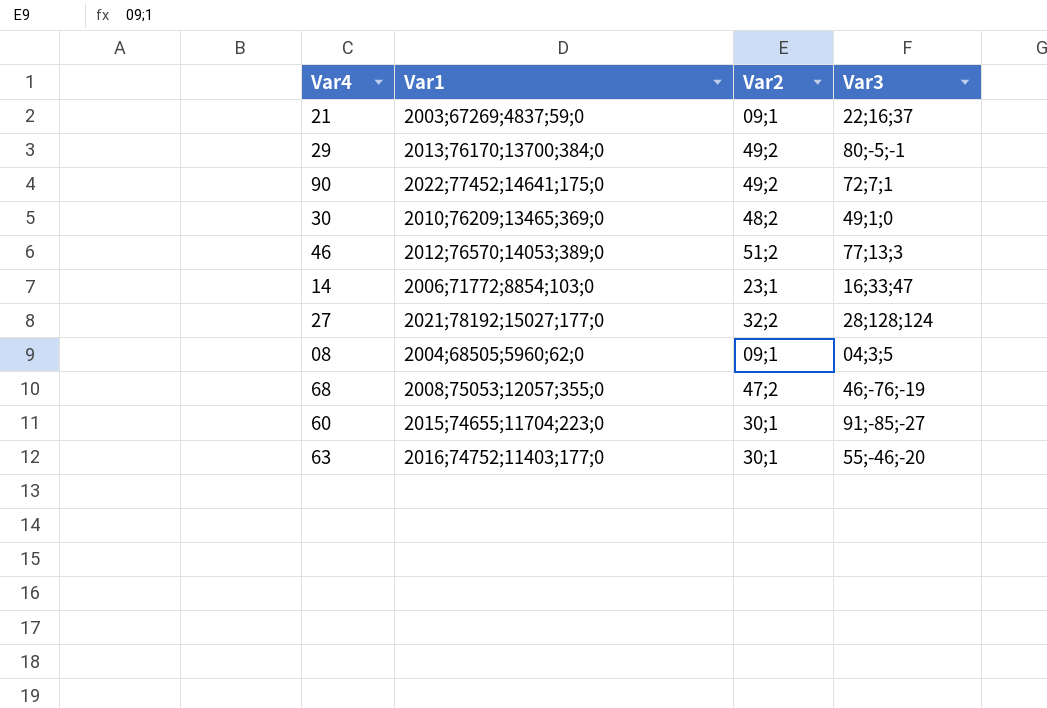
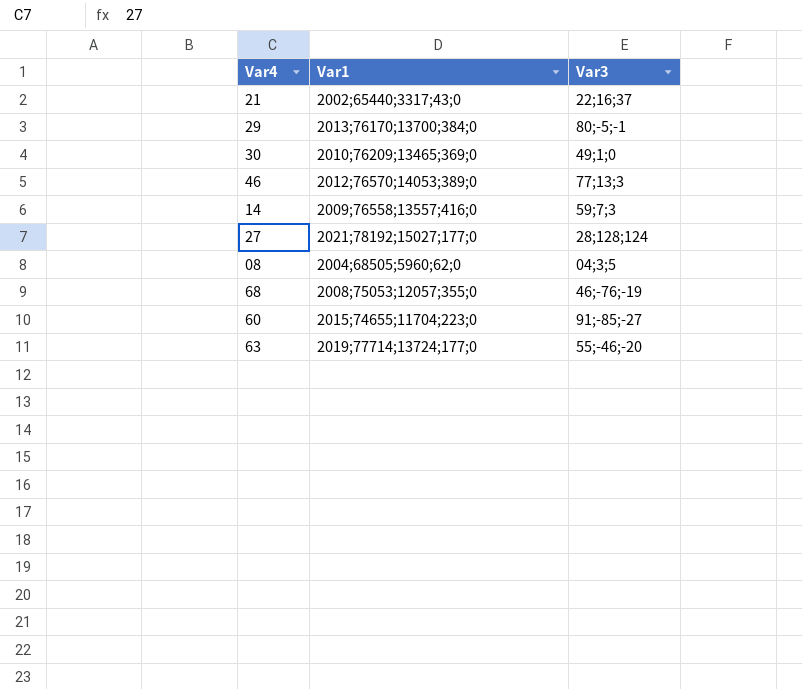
column Var2 | position: 3 -> none
row 90: 2022;77452;14641;175;0 | 49;2 | 72;7;1 -> none
21 | Var1: 2003;67269;4837;59;0 -> 2002;65440;3317;43;0
14 | Var1: 2006;71772;8854;103;0 -> 2009;76558;13557;416;0
14 | Var3: 16;33;47 -> 59;7;3
63 | Var1: 2016;74752;11403;177;0 -> 2019;77714;13724;177;0

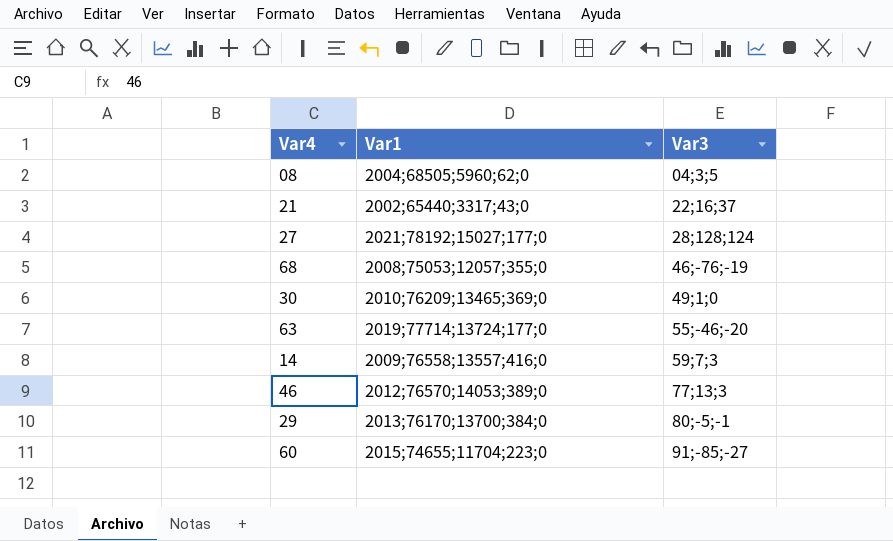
row order: none -> Var3 ascending

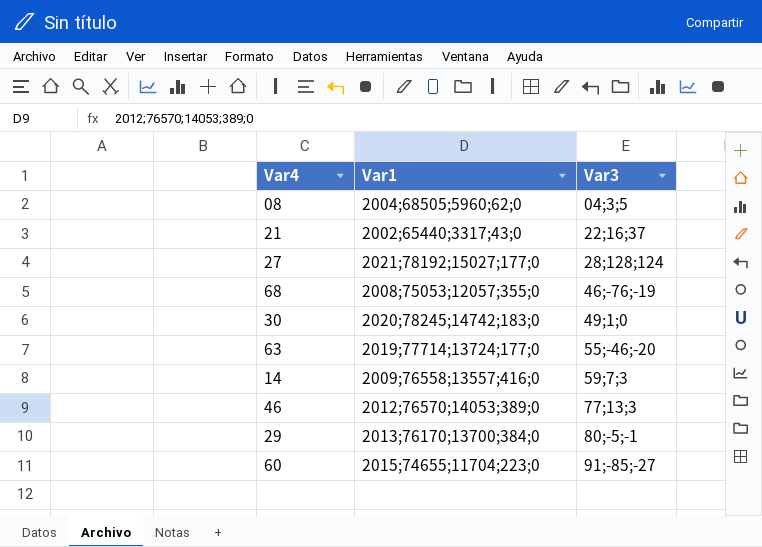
30 | Var1: 2010;76209;13465;369;0 -> 2020;78245;14742;183;0

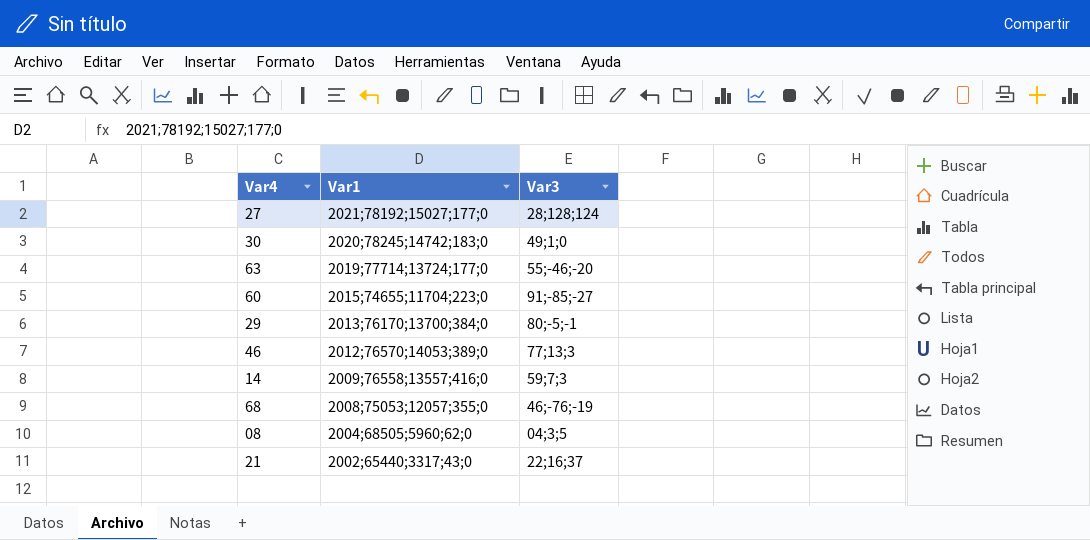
row order: Var3 ascending -> Var1 descending

